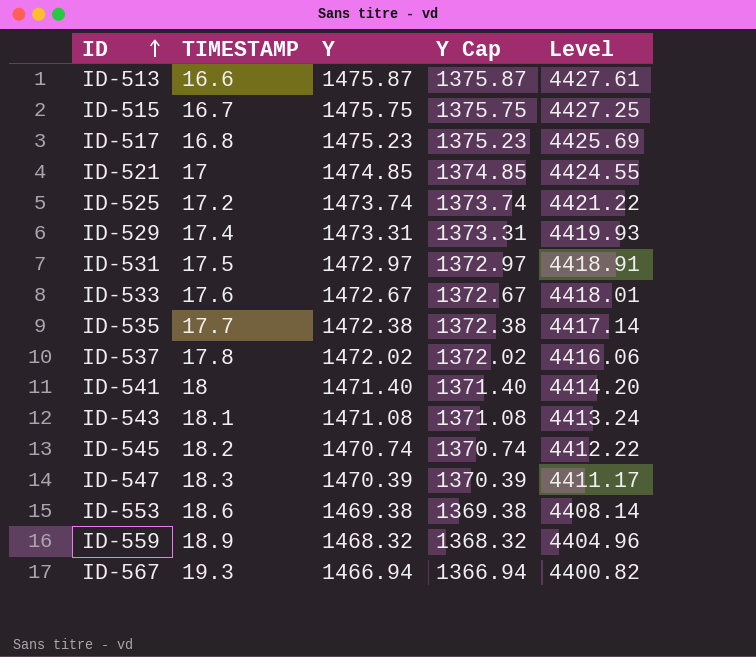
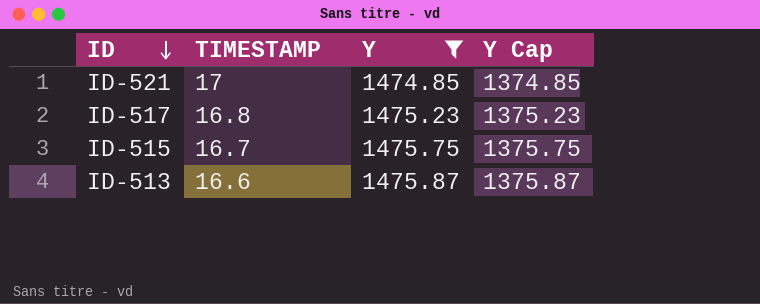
filter: none -> Y >= 1474.85
row order: ID ascending -> ID descending
column Level | formula: [Y] * 3 -> none

